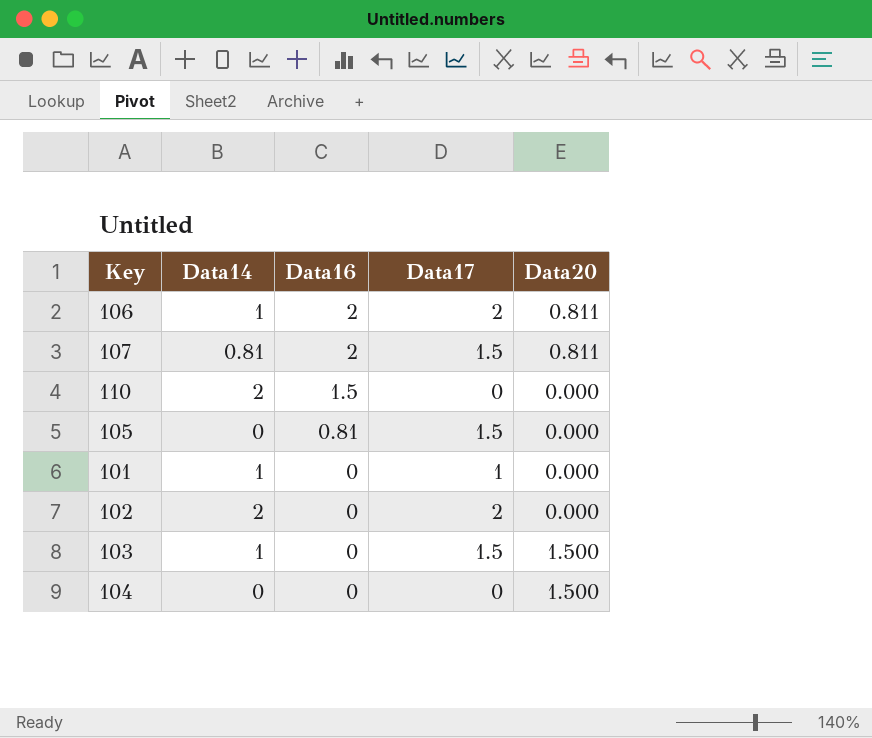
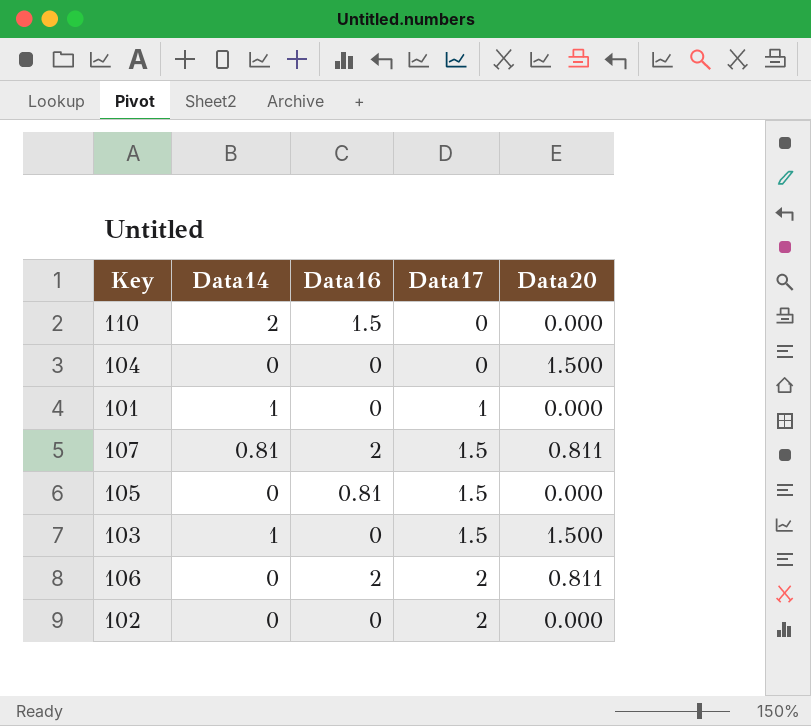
row order: Data16 descending -> Data17 ascending
106 | Data14: 1 -> 0
102 | Data14: 2 -> 0

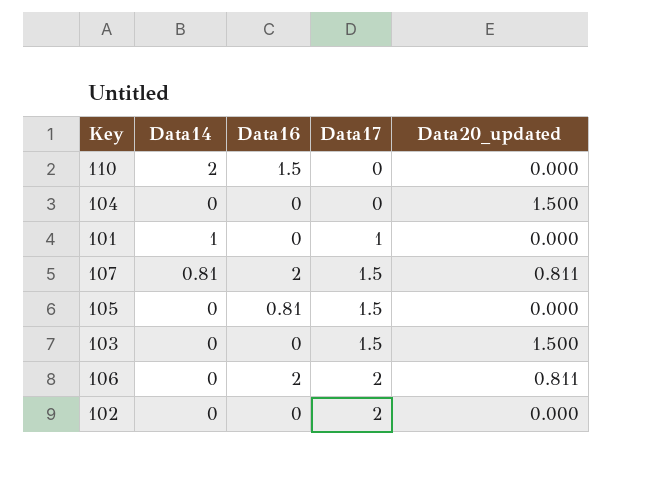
column name: Data20 -> Data20_updated
103 | Data14: 1 -> 0

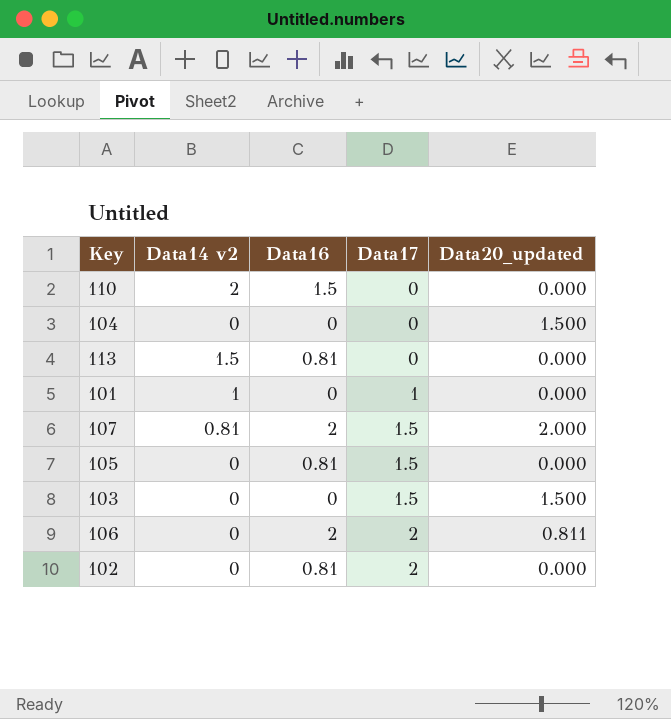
column name: Data14 -> Data14 v2
row 113: none -> 1.5 | 0.81 | 0 | 0.000
107 | Data20_updated: 0.811 -> 2.000
102 | Data16: 0 -> 0.81

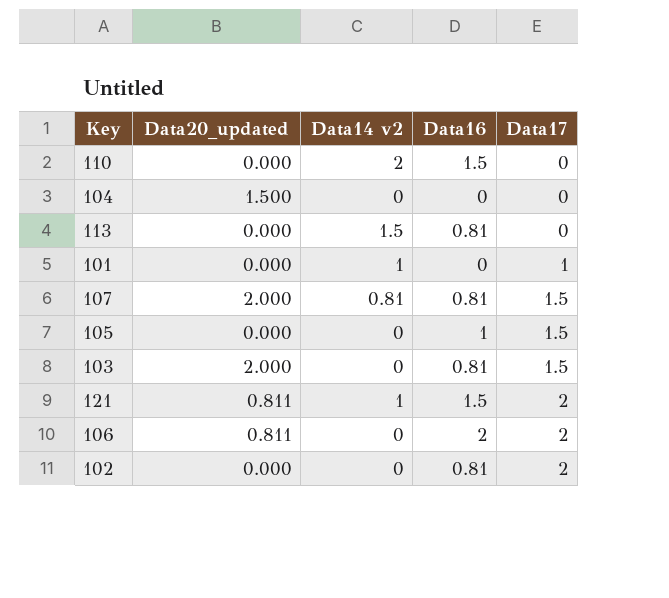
column Data20_updated | position: 5 -> 2
107 | Data16: 2 -> 0.81
105 | Data16: 0.81 -> 1
103 | Data20_updated: 1.500 -> 2.000
103 | Data16: 0 -> 0.81
row 121: none -> 0.811 | 1 | 1.5 | 2

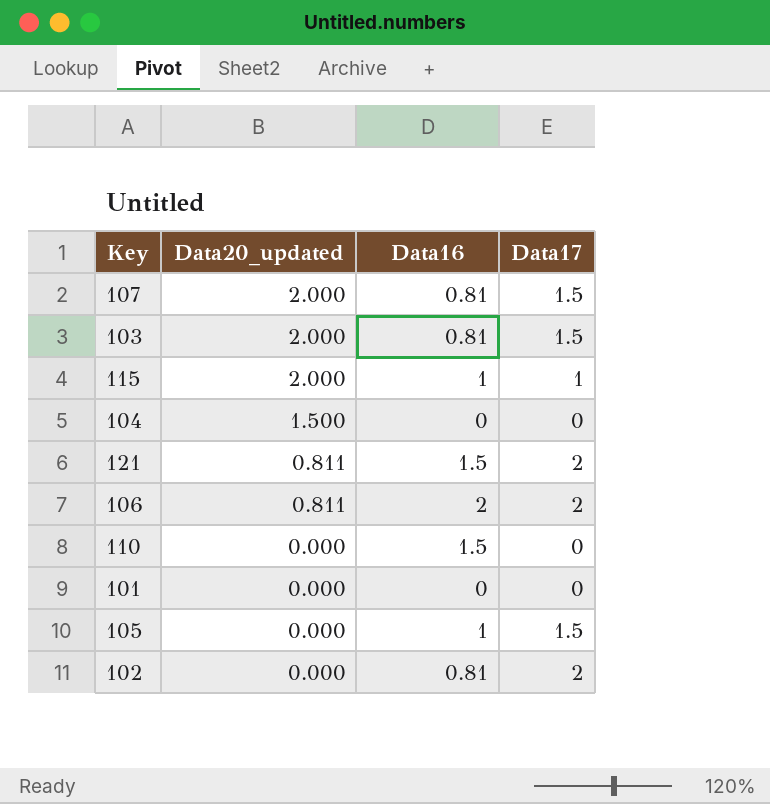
row order: Data17 ascending -> Data20_updated descending
column Data14 v2 | position: 3 -> none
row 113: 0.000 | 1.5 | 0.81 | 0 -> none
row 115: none -> 2.000 | 1 | 1
101 | Data17: 1 -> 0

